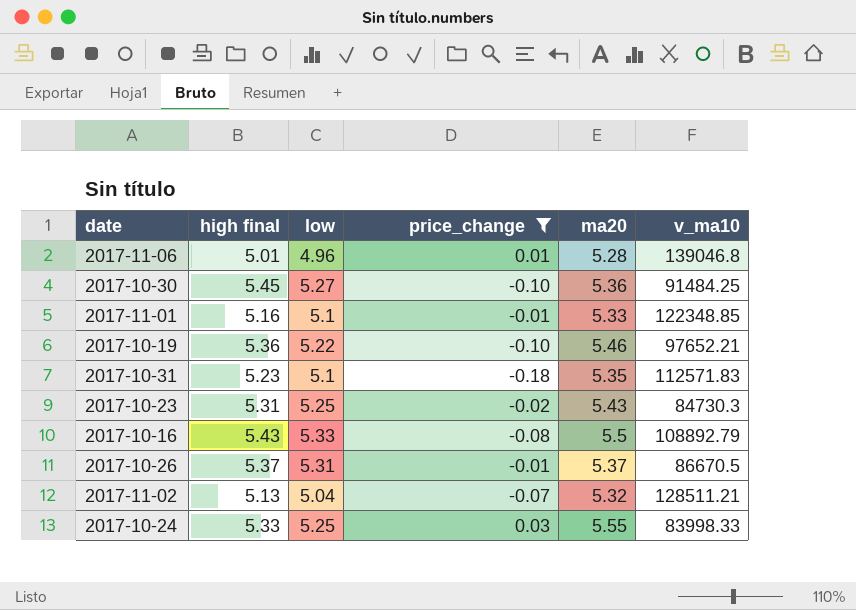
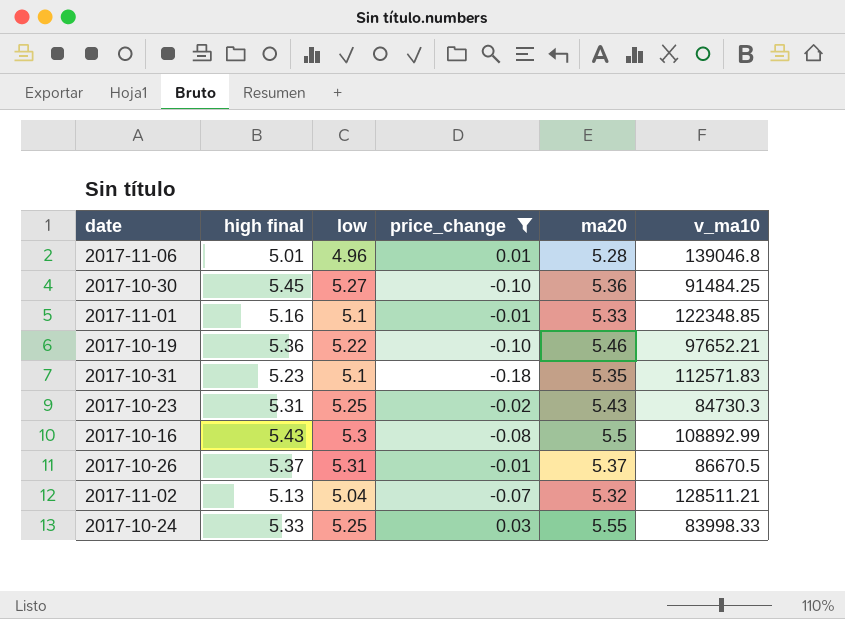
2017-10-16 | low: 5.33 -> 5.3
2017-10-16 | v_ma10: 108892.79 -> 108892.99

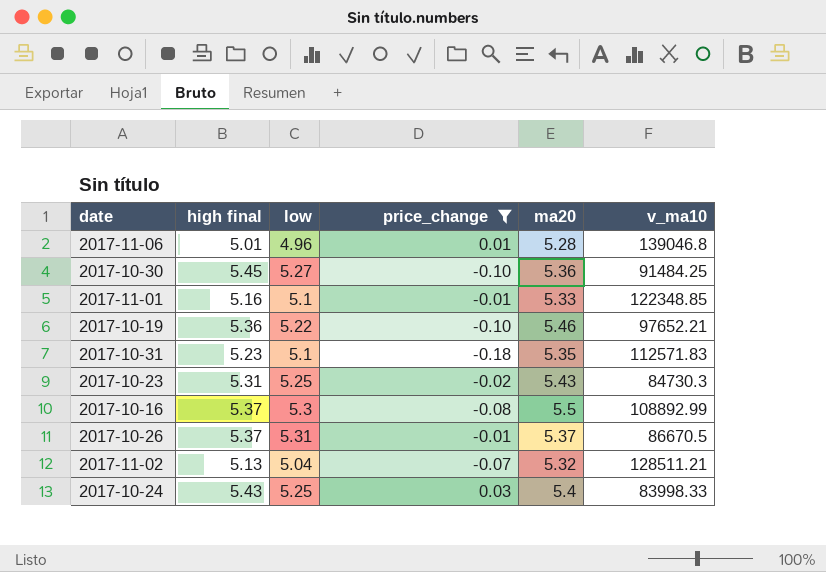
2017-10-16 | high final: 5.43 -> 5.37
2017-10-24 | high final: 5.33 -> 5.43
2017-10-24 | ma20: 5.55 -> 5.4

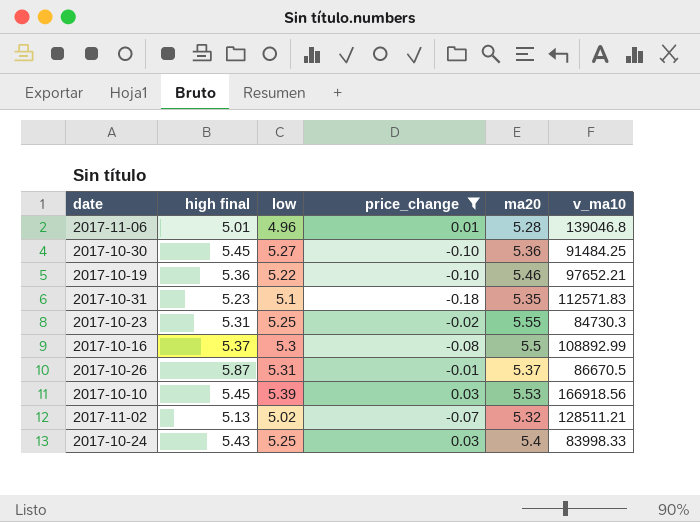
row 2017-11-01: 5.16 | 5.1 | -0.01 | 5.33 | 122348.85 -> none
2017-10-23 | ma20: 5.43 -> 5.55
2017-10-26 | high final: 5.37 -> 5.87
row 2017-10-10: none -> 5.45 | 5.39 | 0.03 | 5.53 | 166918.56
2017-11-02 | low: 5.04 -> 5.02

